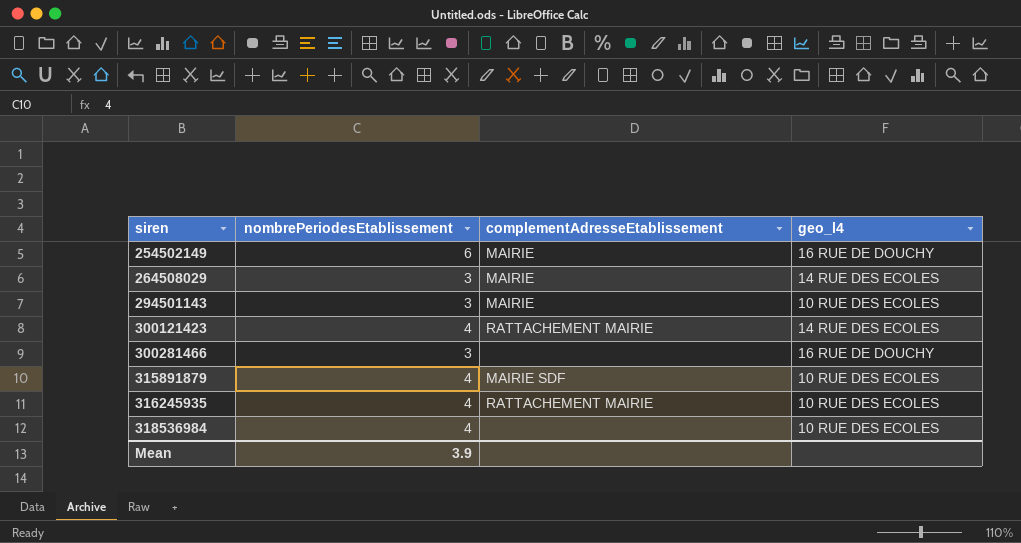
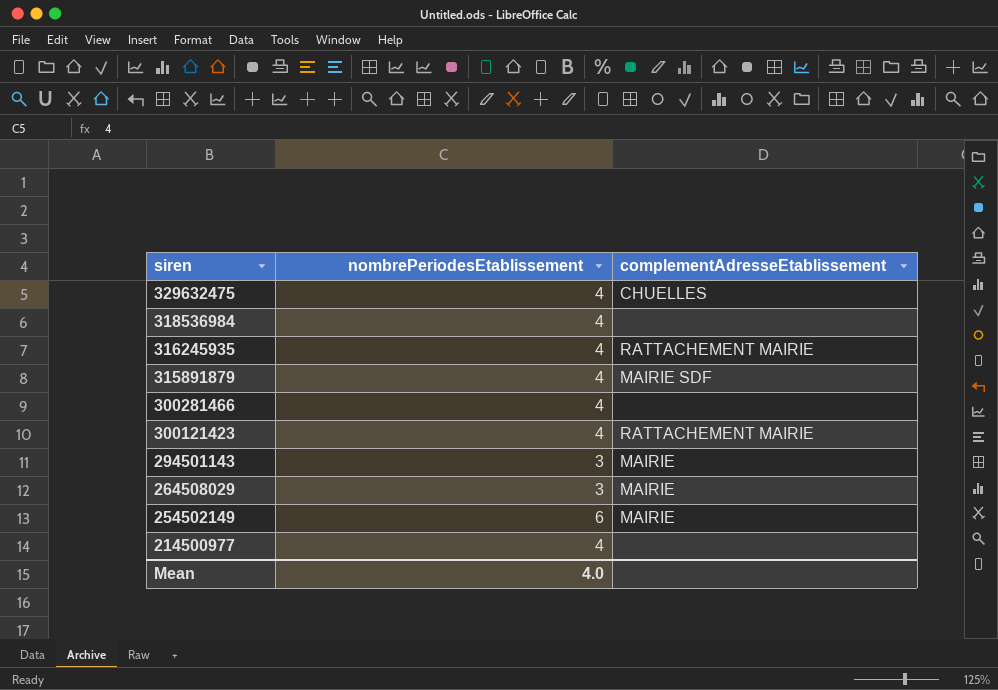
row order: siren ascending -> siren descending
column geo_l4 | position: 4 -> none
row 329632475: none -> 4 | CHUELLES
300281466 | nombrePeriodesEtablissement: 3 -> 4
row 214500977: none -> 4 | none
Mean | nombrePeriodesEtablissement: 3.9 -> 4.0

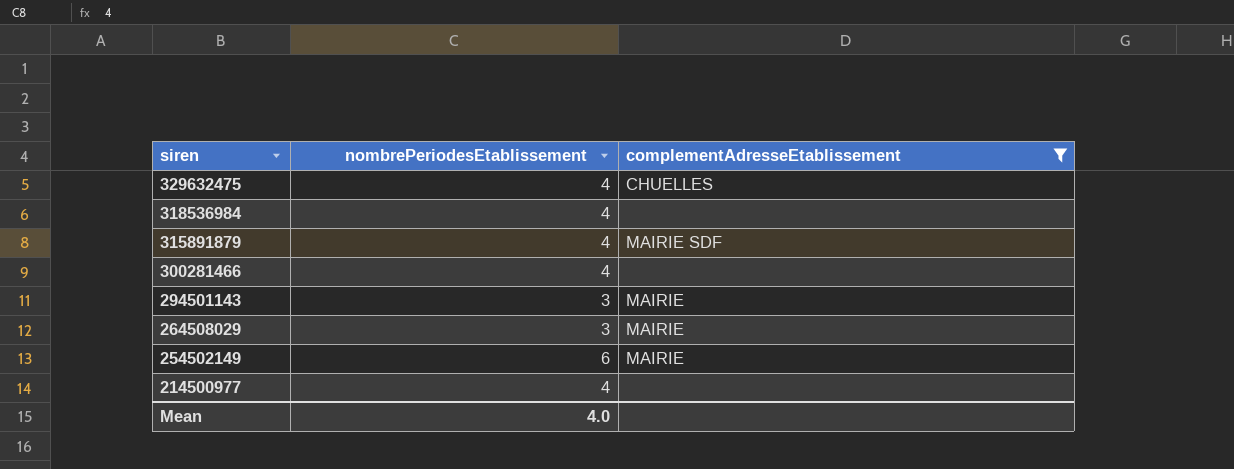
filter: none -> complementAdresseEtablissement != RATTACHEMENT MAIRIE

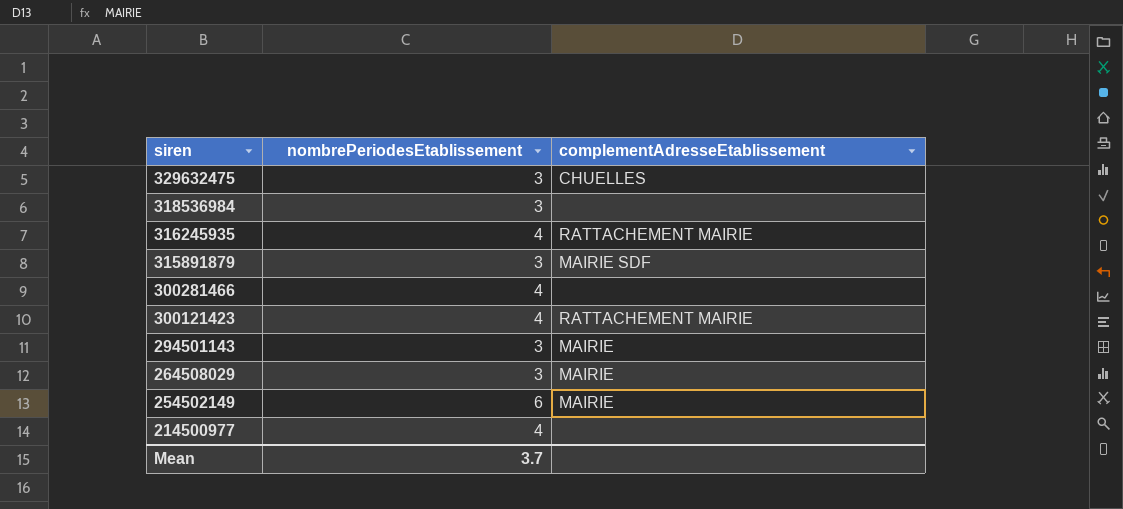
filter: complementAdresseEtablissement != RATTACHEMENT MAIRIE -> none
329632475 | nombrePeriodesEtablissement: 4 -> 3
318536984 | nombrePeriodesEtablissement: 4 -> 3
315891879 | nombrePeriodesEtablissement: 4 -> 3
Mean | nombrePeriodesEtablissement: 4.0 -> 3.7

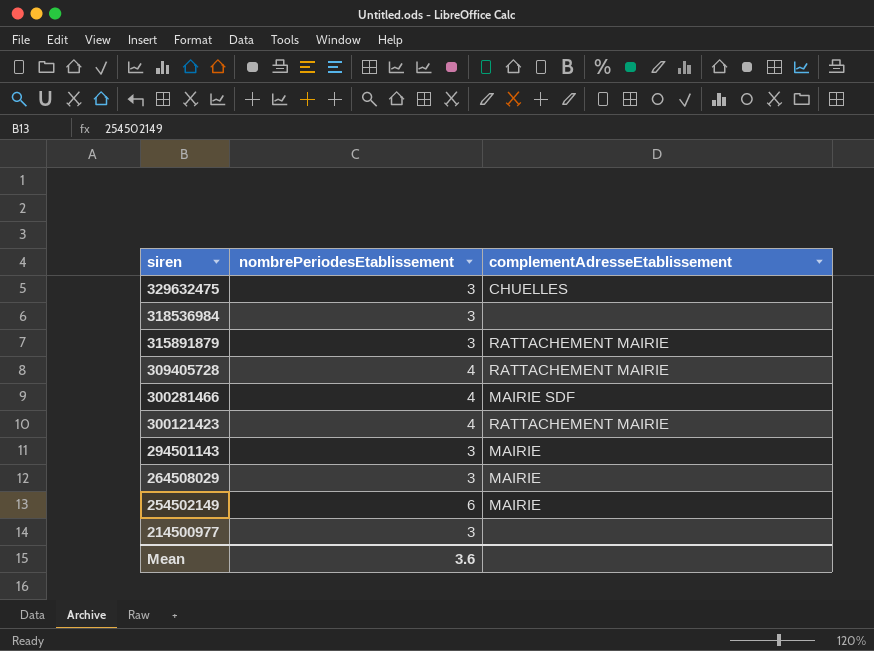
row 316245935: 4 | RATTACHEMENT MAIRIE -> none
315891879 | complementAdresseEtablissement: MAIRIE SDF -> RATTACHEMENT MAIRIE
row 309405728: none -> 4 | RATTACHEMENT MAIRIE
300281466 | complementAdresseEtablissement: none -> MAIRIE SDF
214500977 | nombrePeriodesEtablissement: 4 -> 3
Mean | nombrePeriodesEtablissement: 3.7 -> 3.6

